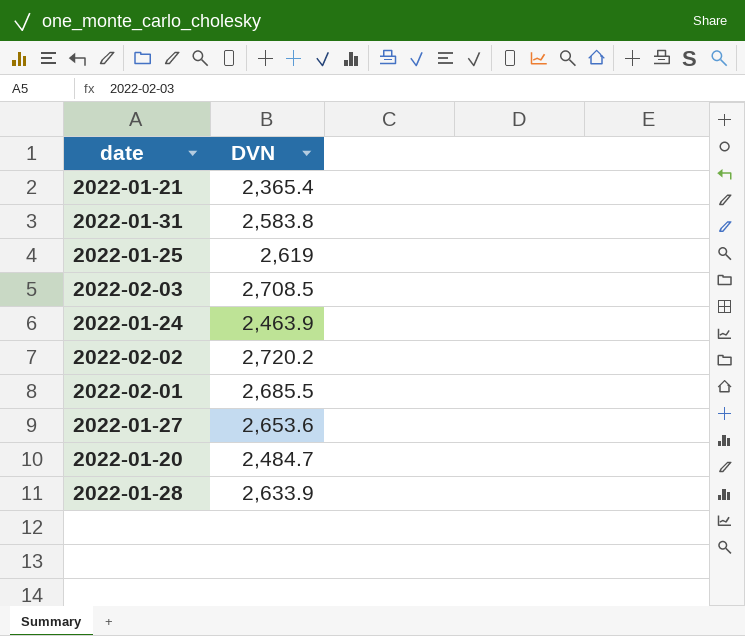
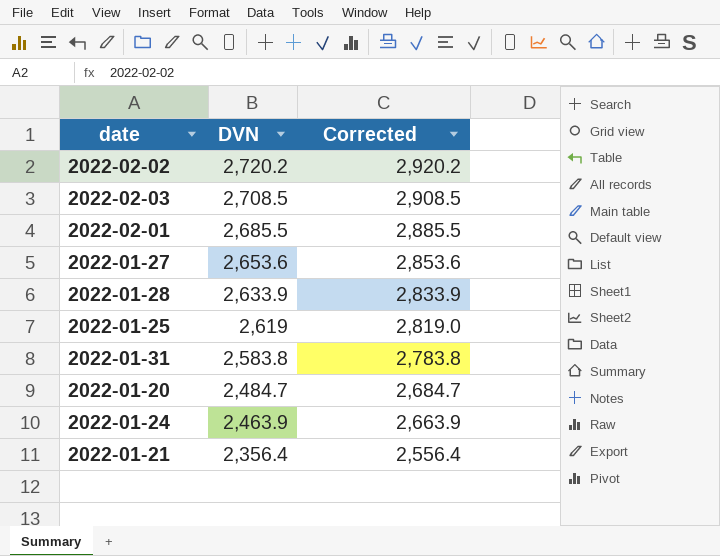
row order: none -> DVN descending
column Corrected | formula: none -> [DVN] + 200
2022-01-21 | DVN: 2,365.4 -> 2,356.4

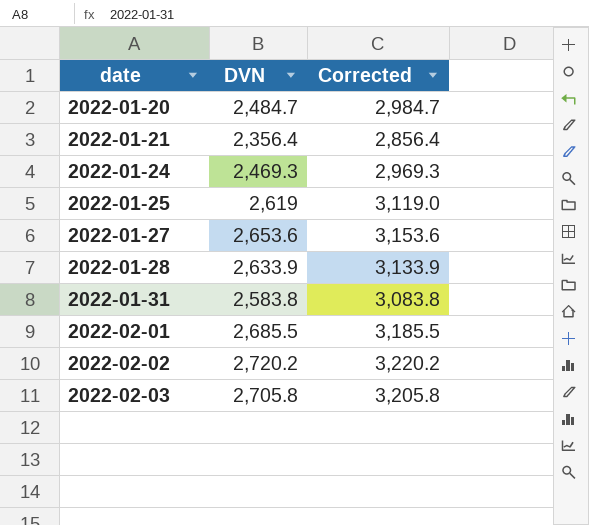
row order: DVN descending -> date ascending
column Corrected | formula: [DVN] + 200 -> [DVN] + 500
2022-01-24 | DVN: 2,463.9 -> 2,469.3
2022-02-03 | DVN: 2,708.5 -> 2,705.8

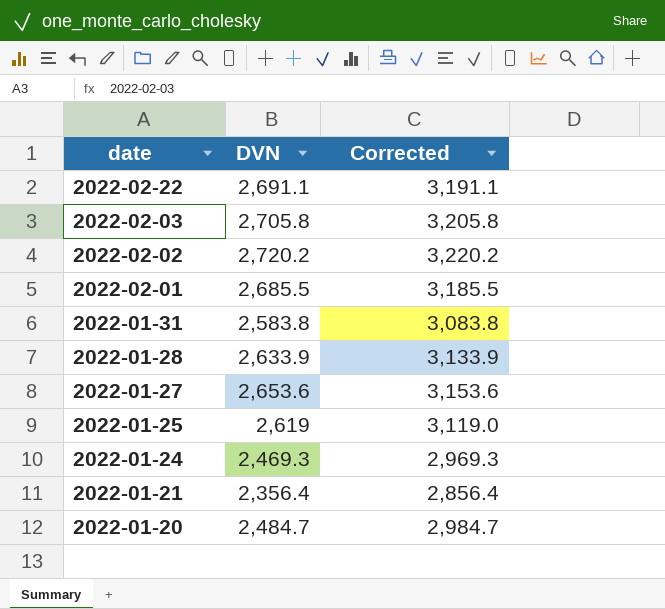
row order: date ascending -> date descending
row 2022-02-22: none -> 2,691.1 | 3,191.1

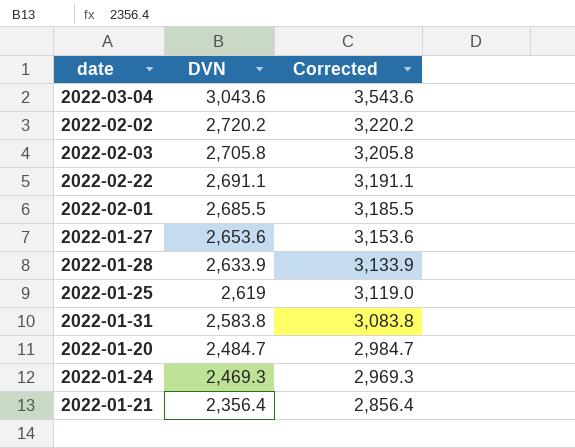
row order: date descending -> DVN descending
row 2022-03-04: none -> 3,043.6 | 3,543.6

